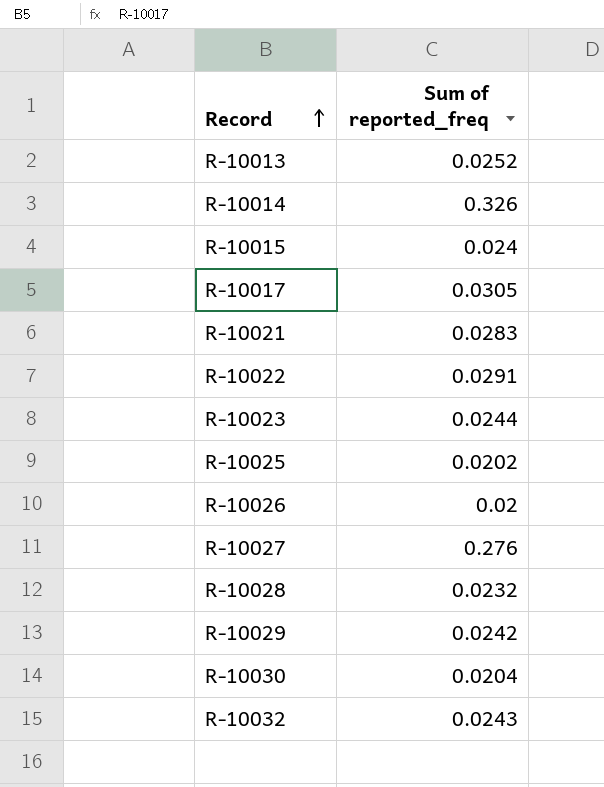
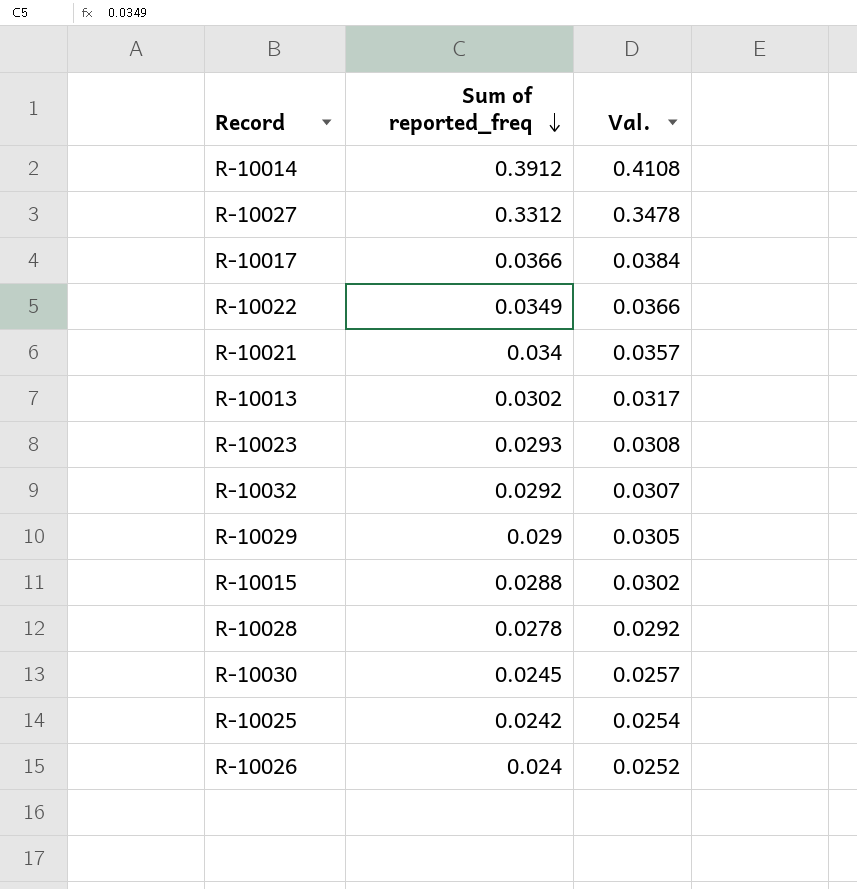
row order: Record ascending -> Sum of reported_freq descending
column Val. | formula: none -> [Sum of reported_freq] * 1.05
R-10014 | Sum of reported_freq: 0.326 -> 0.3912
R-10027 | Sum of reported_freq: 0.276 -> 0.3312
R-10017 | Sum of reported_freq: 0.0305 -> 0.0366
R-10022 | Sum of reported_freq: 0.0291 -> 0.0349
R-10021 | Sum of reported_freq: 0.0283 -> 0.034
R-10013 | Sum of reported_freq: 0.0252 -> 0.0302
R-10023 | Sum of reported_freq: 0.0244 -> 0.0293
R-10032 | Sum of reported_freq: 0.0243 -> 0.0292
R-10029 | Sum of reported_freq: 0.0242 -> 0.029
R-10015 | Sum of reported_freq: 0.024 -> 0.0288
R-10028 | Sum of reported_freq: 0.0232 -> 0.0278
R-10030 | Sum of reported_freq: 0.0204 -> 0.0245
R-10025 | Sum of reported_freq: 0.0202 -> 0.0242
R-10026 | Sum of reported_freq: 0.02 -> 0.024

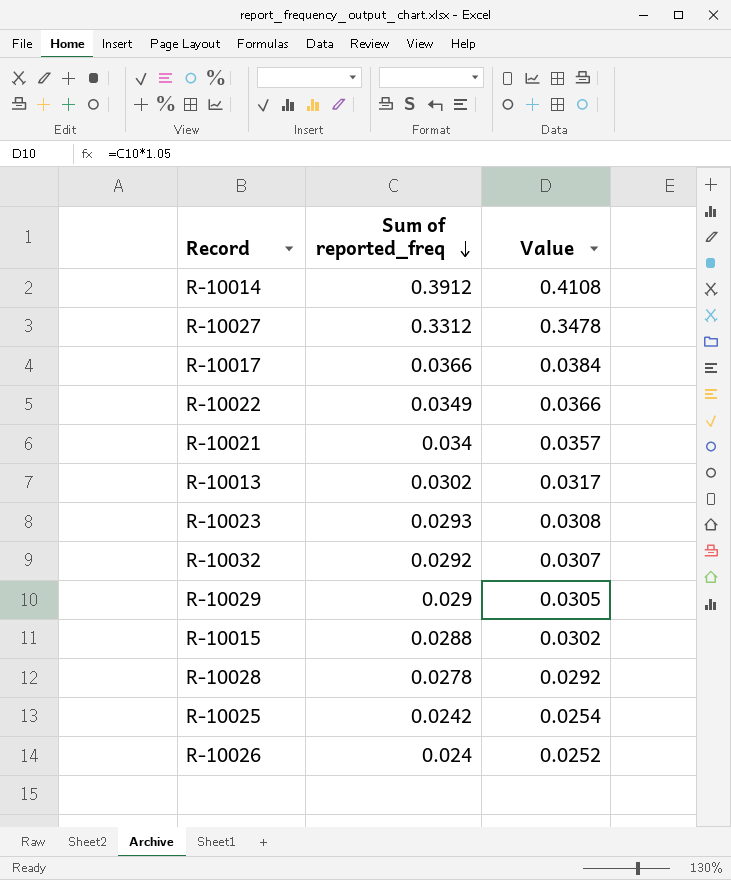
column name: Val. -> Value
row R-10030: 0.0245 | 0.0257 -> none

